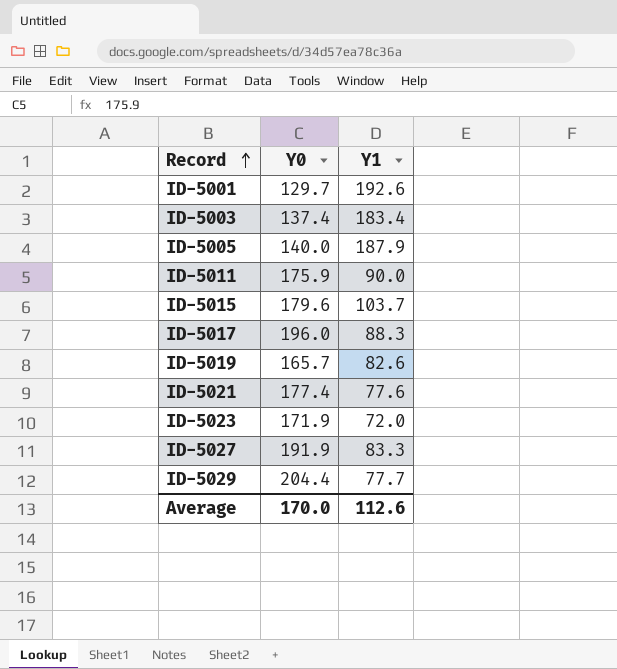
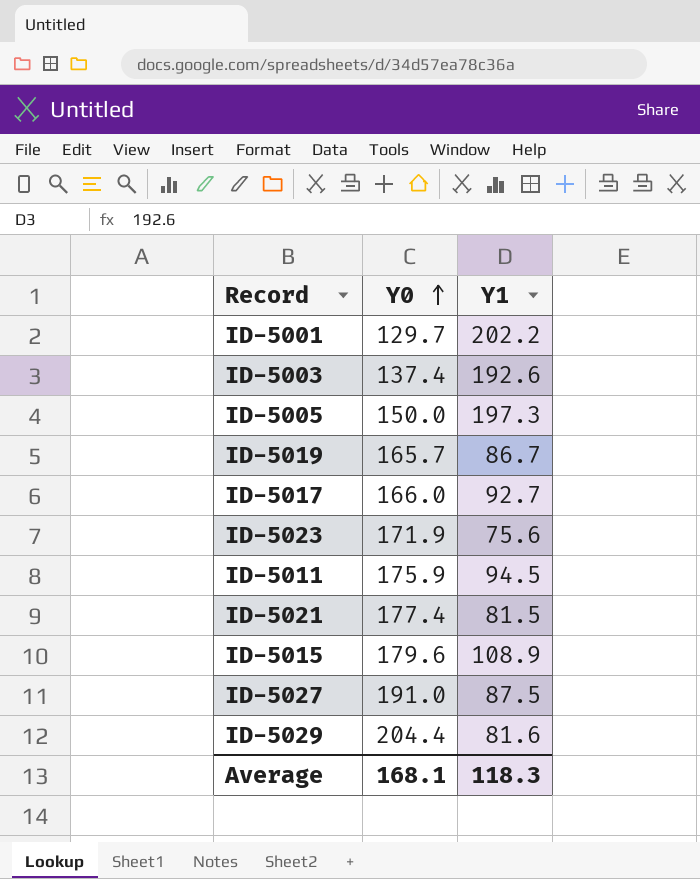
row order: Record ascending -> Y0 ascending
ID-5001 | Y1: 192.6 -> 202.2
ID-5003 | Y1: 183.4 -> 192.6
ID-5005 | Y0: 140.0 -> 150.0
ID-5005 | Y1: 187.9 -> 197.3
ID-5019 | Y1: 82.6 -> 86.7
ID-5017 | Y0: 196.0 -> 166.0
ID-5017 | Y1: 88.3 -> 92.7
ID-5023 | Y1: 72.0 -> 75.6
ID-5011 | Y1: 90.0 -> 94.5
ID-5021 | Y1: 77.6 -> 81.5
ID-5015 | Y1: 103.7 -> 108.9
ID-5027 | Y0: 191.9 -> 191.0
ID-5027 | Y1: 83.3 -> 87.5
ID-5029 | Y1: 77.7 -> 81.6
Average | Y0: 170.0 -> 168.1
Average | Y1: 112.6 -> 118.3

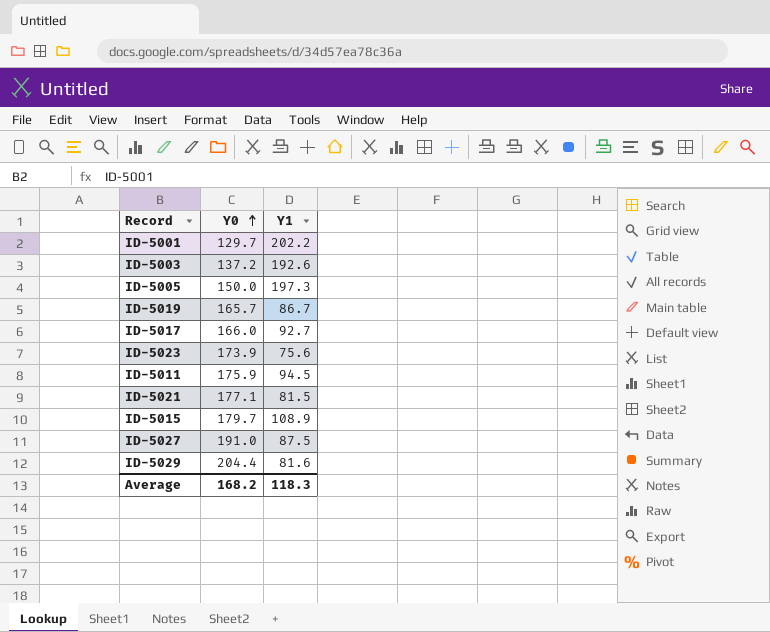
ID-5003 | Y0: 137.4 -> 137.2
ID-5023 | Y0: 171.9 -> 173.9
ID-5021 | Y0: 177.4 -> 177.1
ID-5015 | Y0: 179.6 -> 179.7
Average | Y0: 168.1 -> 168.2

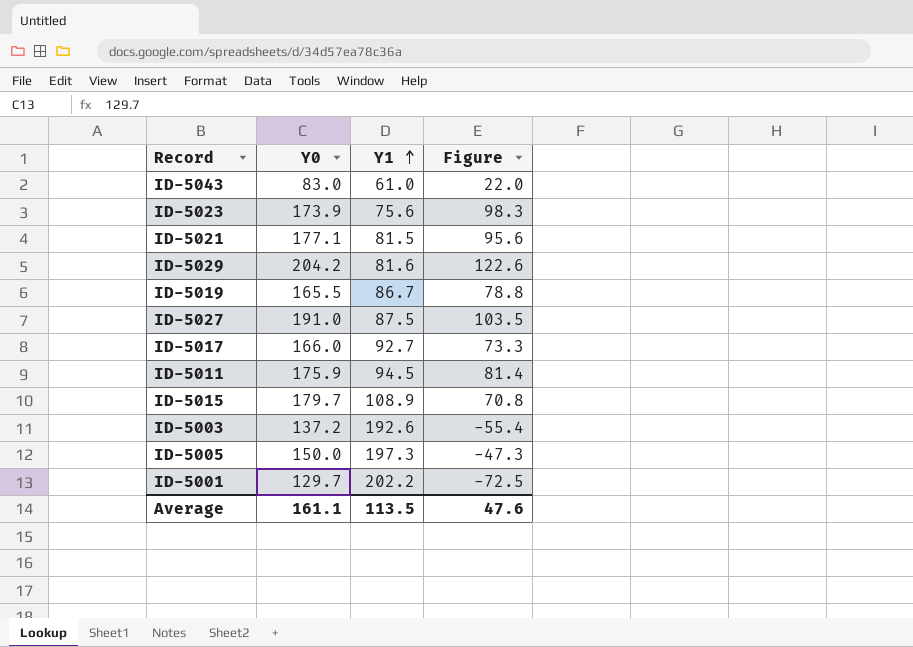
row order: Y0 ascending -> Y1 ascending
column Figure | formula: none -> [Y0] - [Y1]
row ID-5043: none -> 83.0 | 61.0 | 22.0
ID-5029 | Y0: 204.4 -> 204.2
ID-5019 | Y0: 165.7 -> 165.5
Average | Y0: 168.2 -> 161.1
Average | Y1: 118.3 -> 113.5

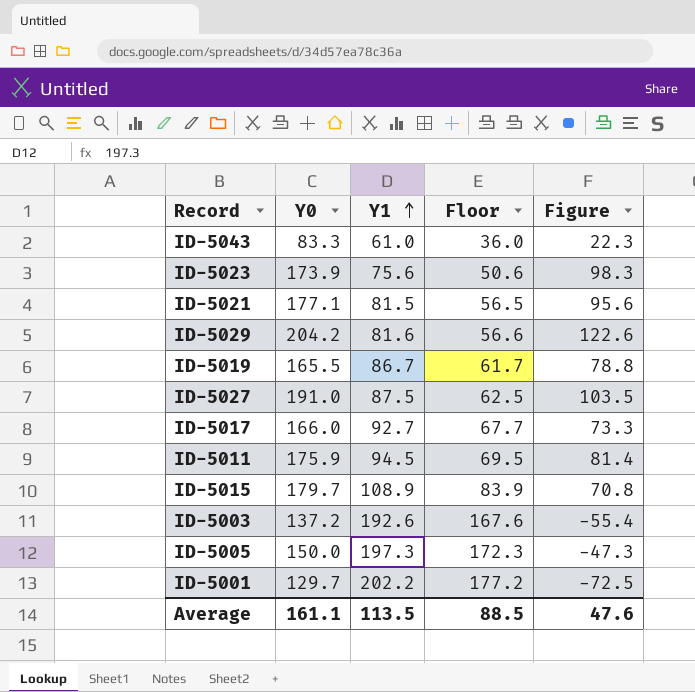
column Floor | formula: none -> [Y1] - 25
ID-5043 | Y0: 83.0 -> 83.3
ID-5043 | Figure: 22.0 -> 22.3

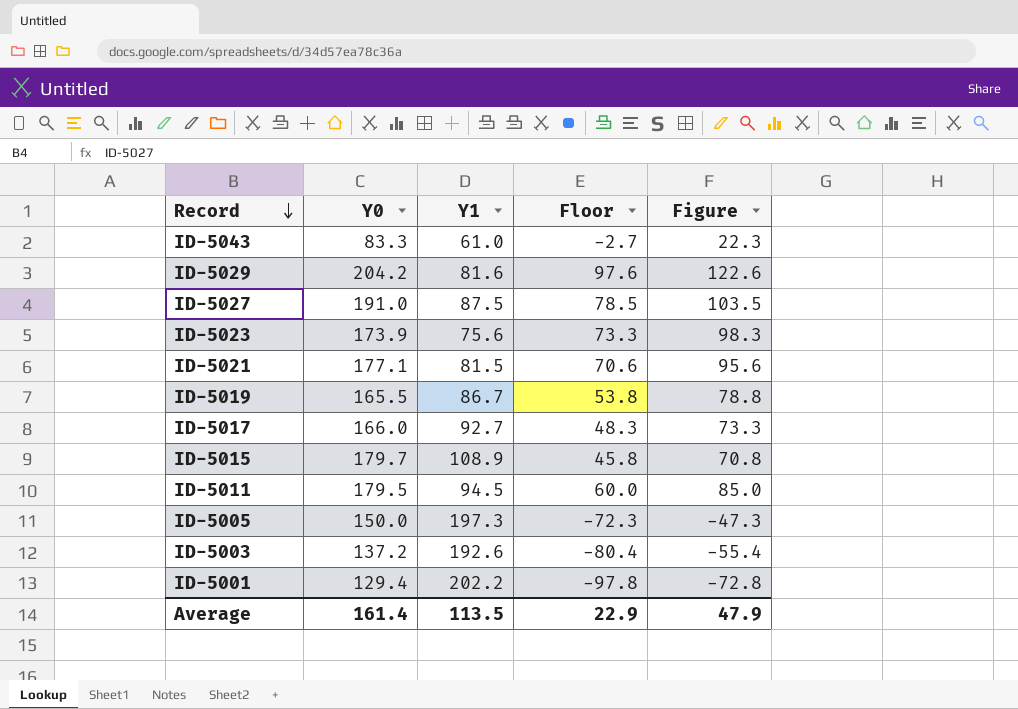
row order: Y1 ascending -> Record descending
column Floor | formula: [Y1] - 25 -> [Figure] - 25
ID-5011 | Y0: 175.9 -> 179.5
ID-5011 | Figure: 81.4 -> 85.0
ID-5001 | Y0: 129.7 -> 129.4
ID-5001 | Figure: -72.5 -> -72.8
Average | Y0: 161.1 -> 161.4
Average | Floor: 88.5 -> 22.9
Average | Figure: 47.6 -> 47.9

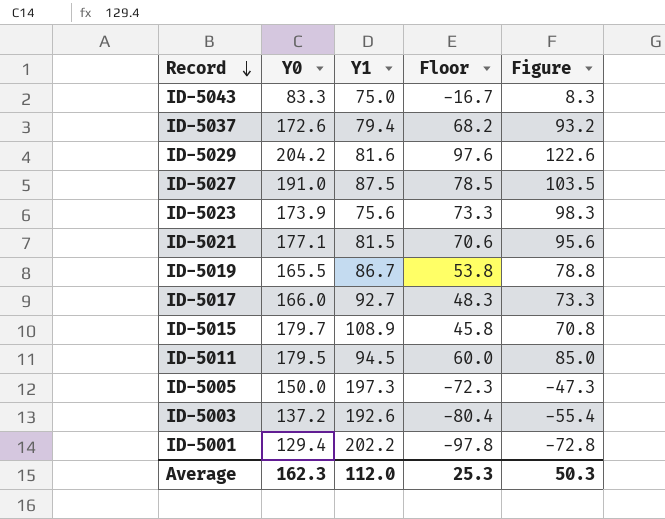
ID-5043 | Y1: 61.0 -> 75.0
ID-5043 | Floor: -2.7 -> -16.7
ID-5043 | Figure: 22.3 -> 8.3
row ID-5037: none -> 172.6 | 79.4 | 68.2 | 93.2
Average | Y0: 161.4 -> 162.3
Average | Y1: 113.5 -> 112.0
Average | Floor: 22.9 -> 25.3
Average | Figure: 47.9 -> 50.3

